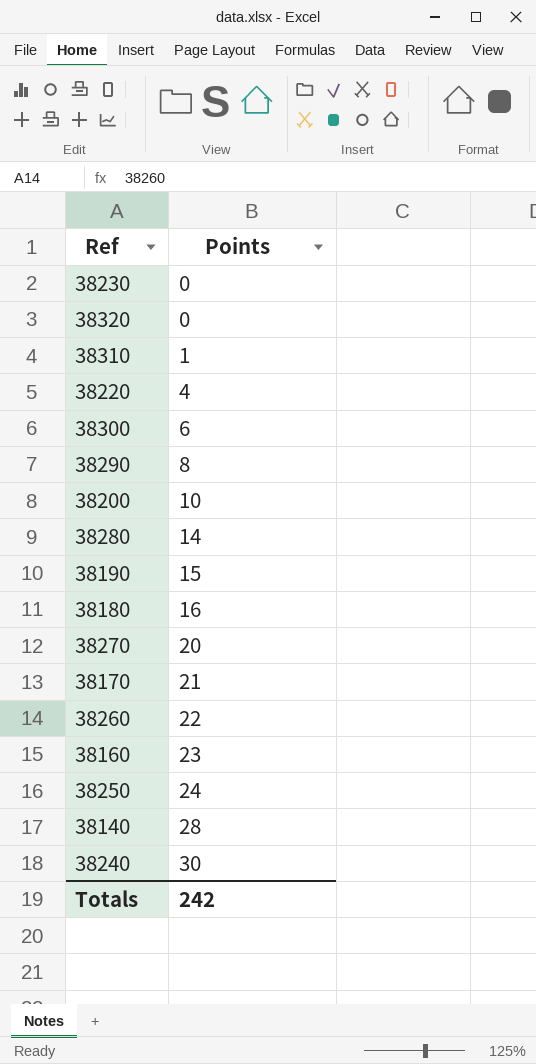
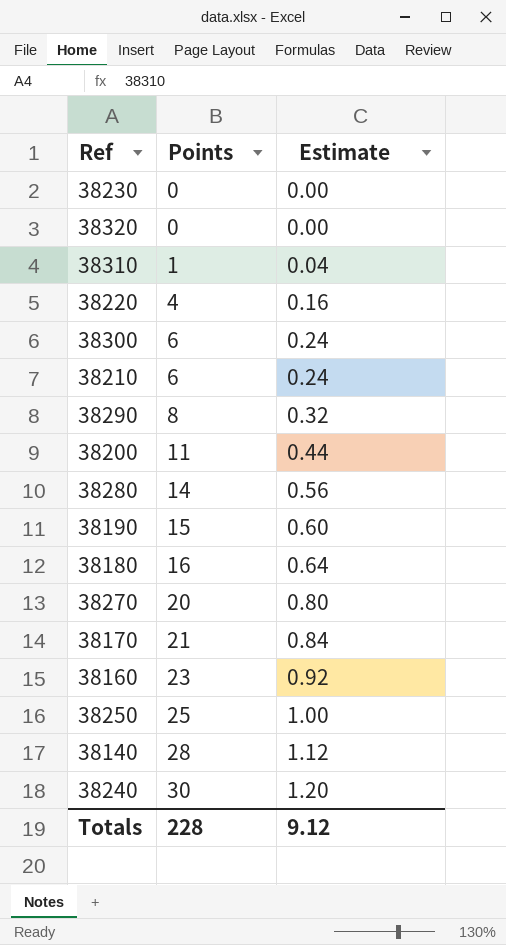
column Estimate | formula: none -> [Points] * 0.04
row 38260: 22 -> none
row 38210: none -> 6 | 0.24
38200 | Points: 10 -> 11
38250 | Points: 24 -> 25
Totals | Points: 242 -> 228

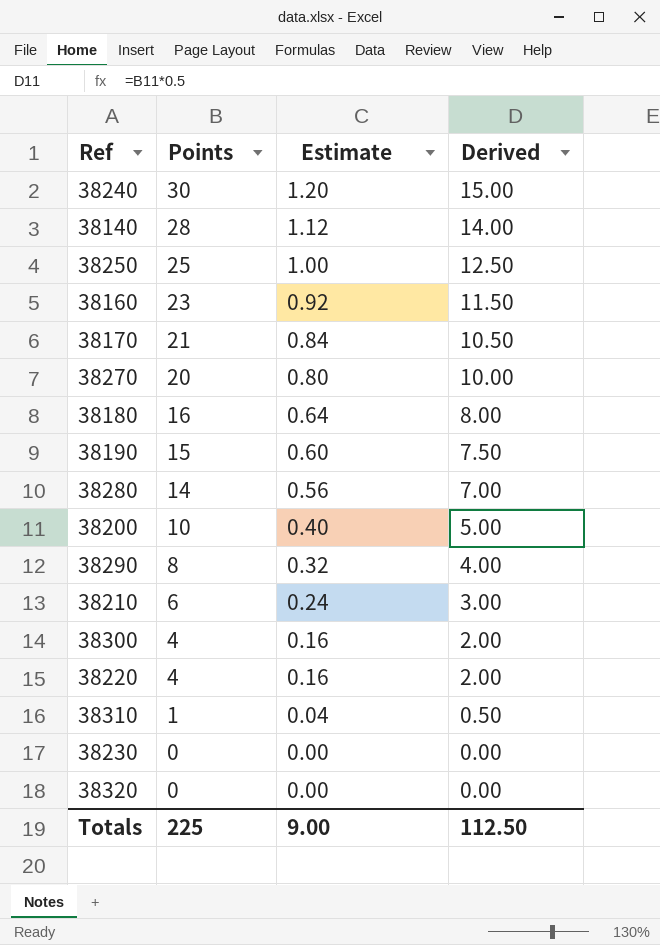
row order: Points ascending -> Points descending
column Derived | formula: none -> [Points] * 0.5
38200 | Points: 11 -> 10
38200 | Estimate: 0.44 -> 0.40
38300 | Points: 6 -> 4
38300 | Estimate: 0.24 -> 0.16
Totals | Points: 228 -> 225
Totals | Estimate: 9.12 -> 9.00

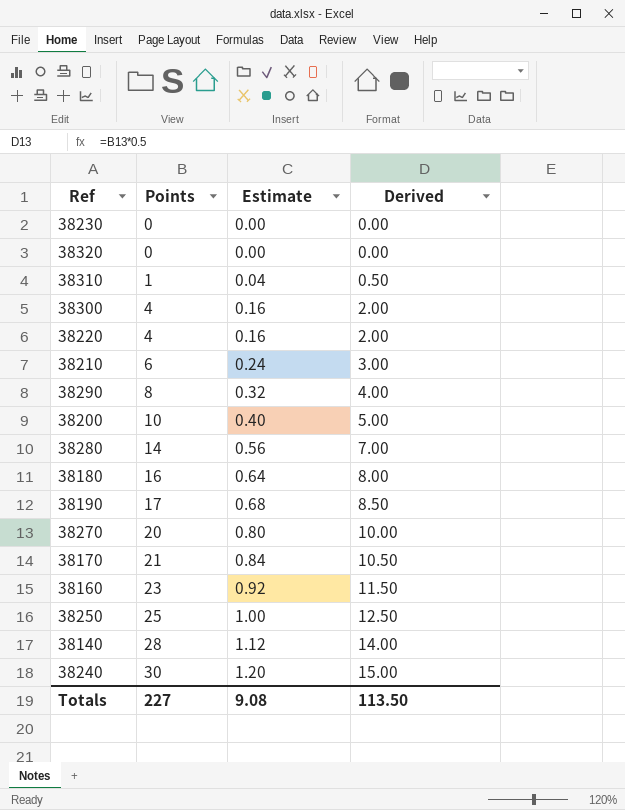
row order: Points descending -> Points ascending
38190 | Points: 15 -> 17
38190 | Estimate: 0.60 -> 0.68
38190 | Derived: 7.50 -> 8.50
Totals | Points: 225 -> 227
Totals | Estimate: 9.00 -> 9.08
Totals | Derived: 112.50 -> 113.50

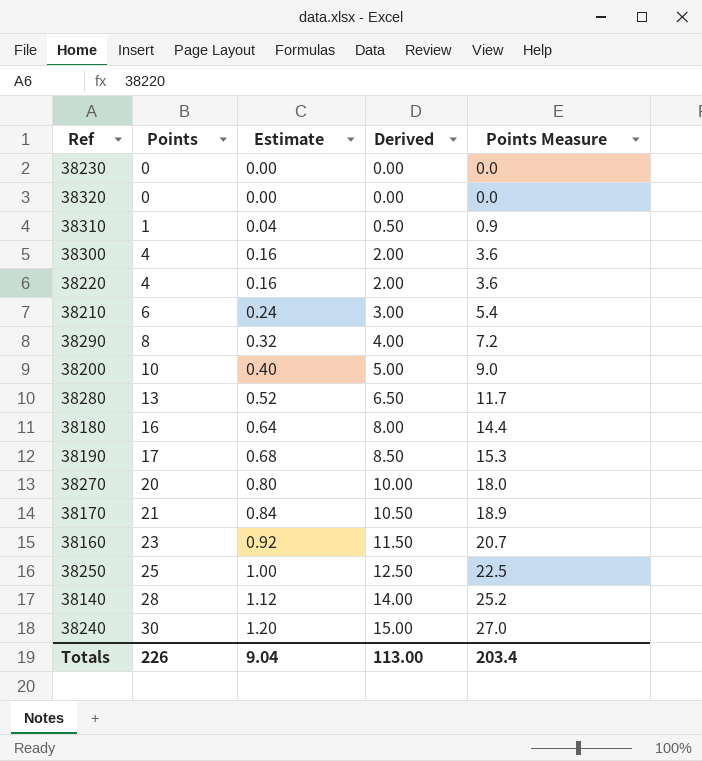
column Points Measure | formula: none -> [Points] * 0.9
38280 | Points: 14 -> 13
38280 | Estimate: 0.56 -> 0.52
38280 | Derived: 7.00 -> 6.50
Totals | Points: 227 -> 226
Totals | Estimate: 9.08 -> 9.04
Totals | Derived: 113.50 -> 113.00

